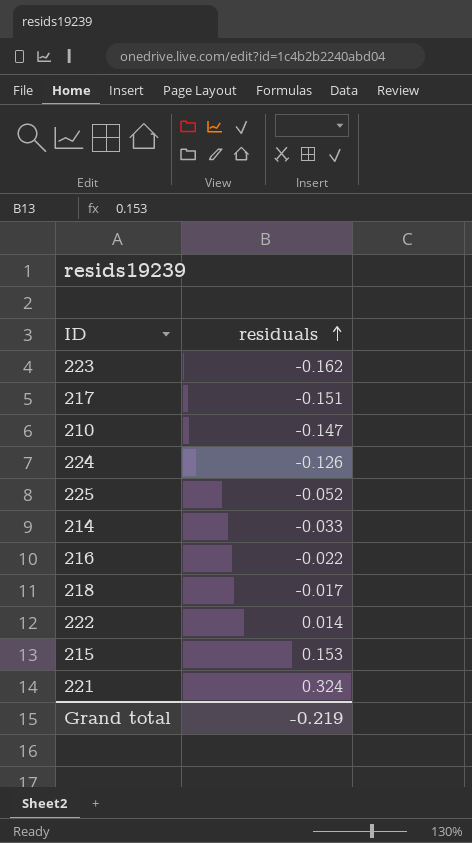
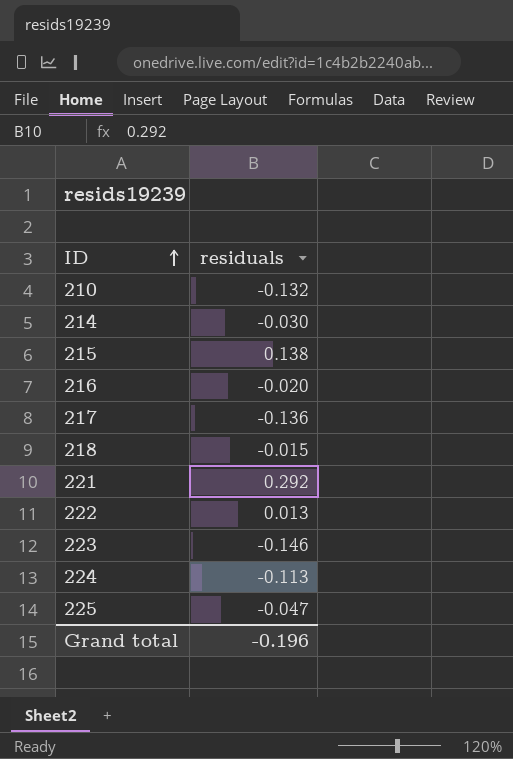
row order: residuals ascending -> ID ascending
210 | residuals: -0.147 -> -0.132
214 | residuals: -0.033 -> -0.030
215 | residuals: 0.153 -> 0.138
216 | residuals: -0.022 -> -0.020
217 | residuals: -0.151 -> -0.136
218 | residuals: -0.017 -> -0.015
221 | residuals: 0.324 -> 0.292
222 | residuals: 0.014 -> 0.013
223 | residuals: -0.162 -> -0.146
224 | residuals: -0.126 -> -0.113
225 | residuals: -0.052 -> -0.047
Grand total | residuals: -0.219 -> -0.196

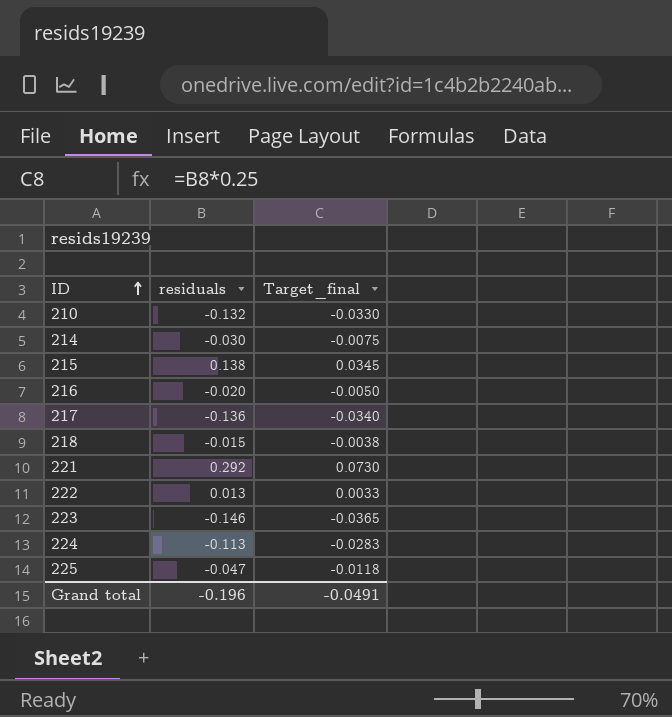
column Target_final | formula: none -> [residuals] * 0.25

